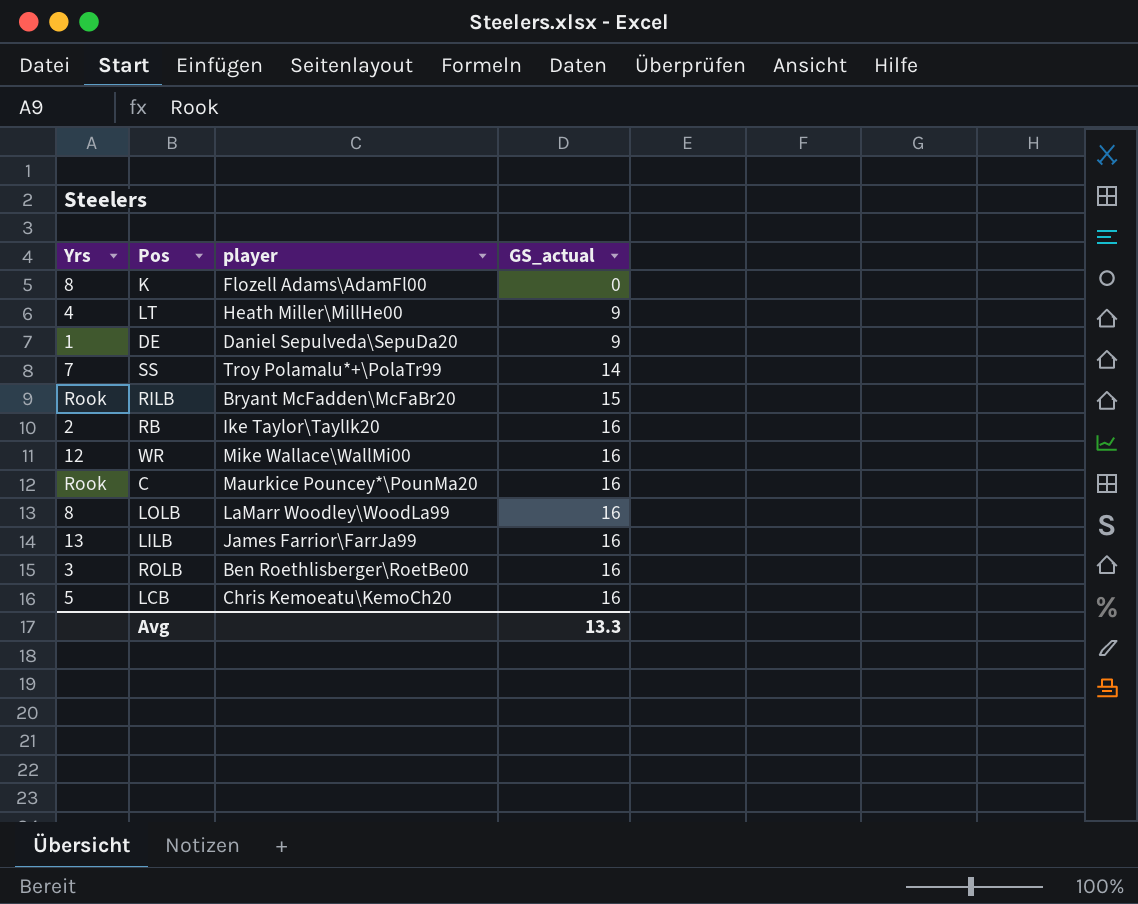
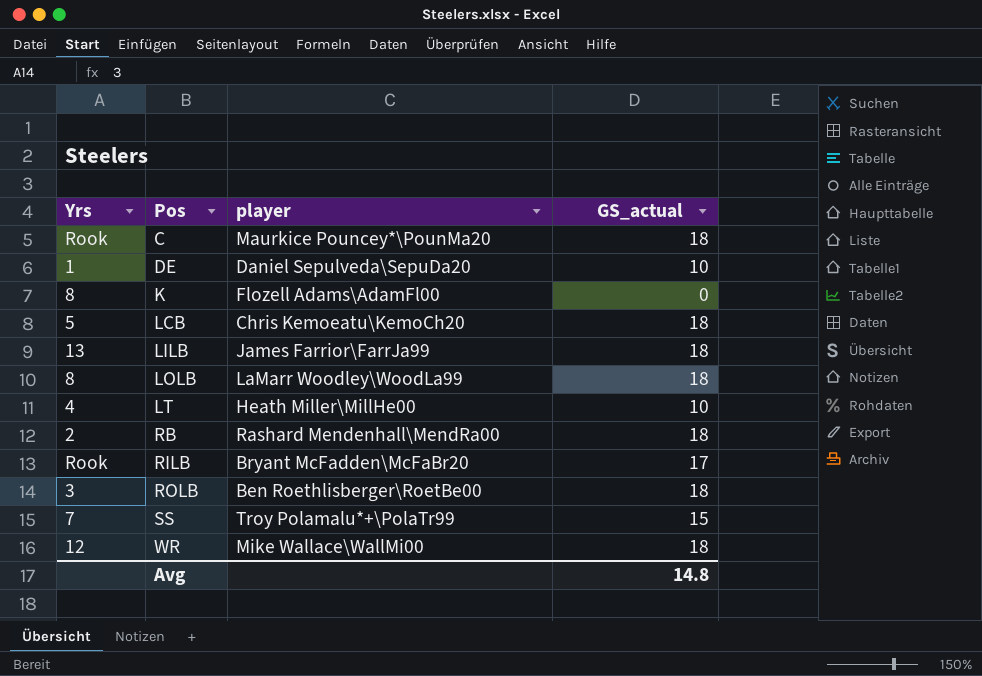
row order: GS_actual ascending -> Pos ascending
C | GS_actual: 16 -> 18
DE | GS_actual: 9 -> 10
LCB | GS_actual: 16 -> 18
LILB | GS_actual: 16 -> 18
LOLB | GS_actual: 16 -> 18
LT | GS_actual: 9 -> 10
RB | player: Ike Taylor\TaylIk20 -> Rashard Mendenhall\MendRa00
RB | GS_actual: 16 -> 18
RILB | GS_actual: 15 -> 17
ROLB | GS_actual: 16 -> 18
SS | GS_actual: 14 -> 15
WR | GS_actual: 16 -> 18
Avg | GS_actual: 13.3 -> 14.8

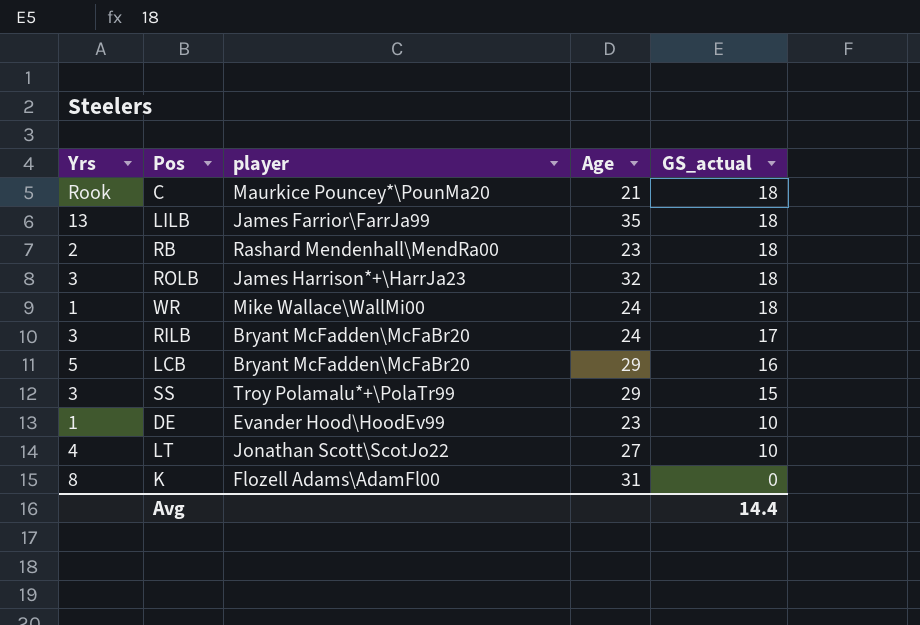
row order: Pos ascending -> GS_actual descending
column Age | position: none -> 4
row LOLB: 8 | LaMarr Woodley\WoodLa99 | 18 -> none
ROLB | player: Ben Roethlisberger\RoetBe00 -> James Harrison*+\HarrJa23
WR | Yrs: 12 -> 1
RILB | Yrs: Rook -> 3
LCB | player: Chris Kemoeatu\KemoCh20 -> Bryant McFadden\McFaBr20
LCB | GS_actual: 18 -> 16
SS | Yrs: 7 -> 3
DE | player: Daniel Sepulveda\SepuDa20 -> Evander Hood\HoodEv99
LT | player: Heath Miller\MillHe00 -> Jonathan Scott\ScotJo22
Avg | GS_actual: 14.8 -> 14.4

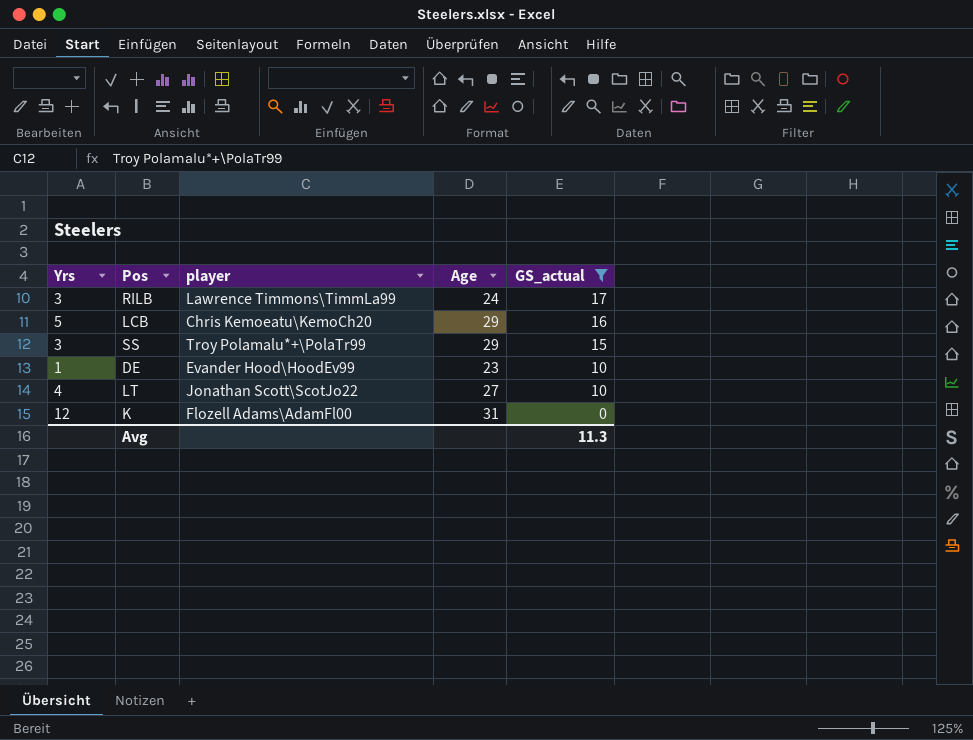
filter: none -> GS_actual != 18
RILB | player: Bryant McFadden\McFaBr20 -> Lawrence Timmons\TimmLa99
LCB | player: Bryant McFadden\McFaBr20 -> Chris Kemoeatu\KemoCh20
K | Yrs: 8 -> 12
Avg | GS_actual: 14.4 -> 11.3

